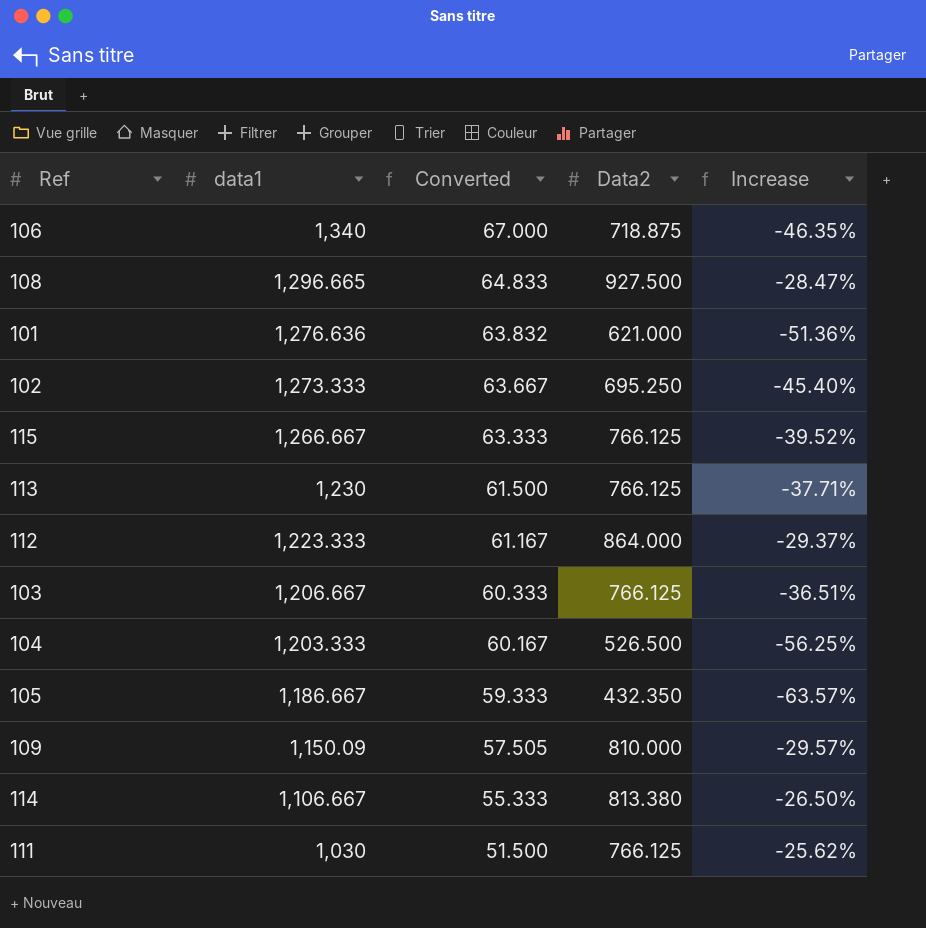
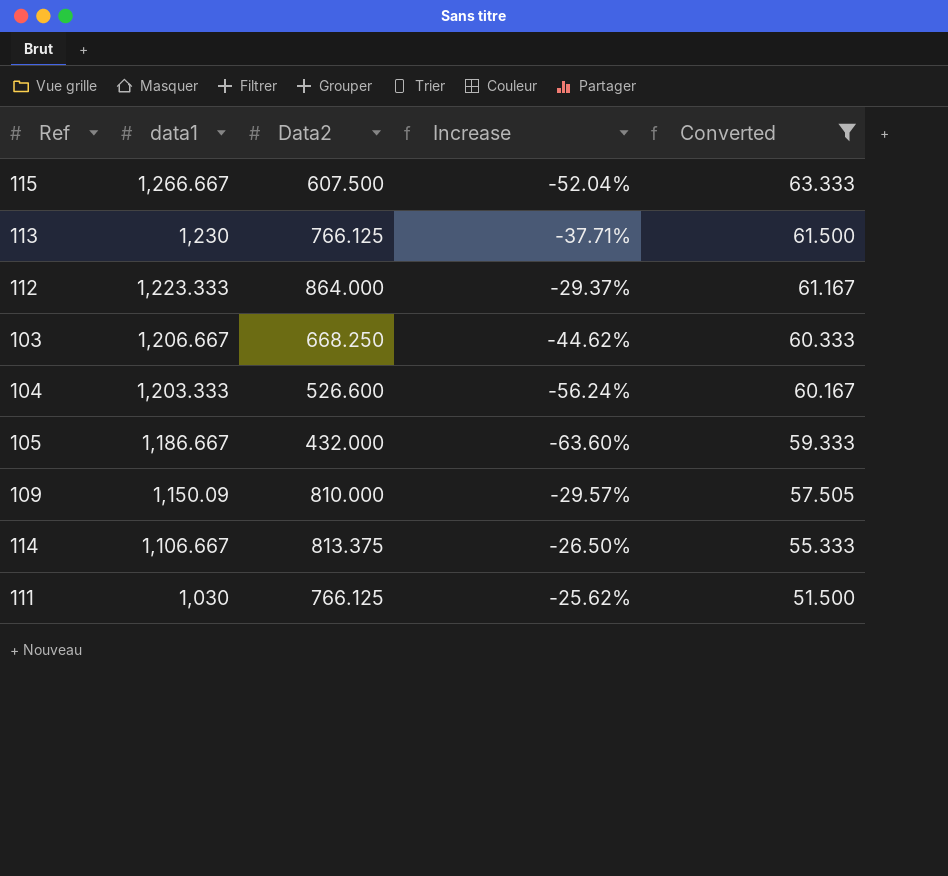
filter: none -> Converted <= 63.333
column Converted | position: 3 -> 5
115 | Data2: 766.125 -> 607.500
115 | Increase: -39.52% -> -52.04%
103 | Data2: 766.125 -> 668.250
103 | Increase: -36.51% -> -44.62%
104 | Data2: 526.500 -> 526.600
104 | Increase: -56.25% -> -56.24%
105 | Data2: 432.350 -> 432.000
105 | Increase: -63.57% -> -63.60%
114 | Data2: 813.380 -> 813.375

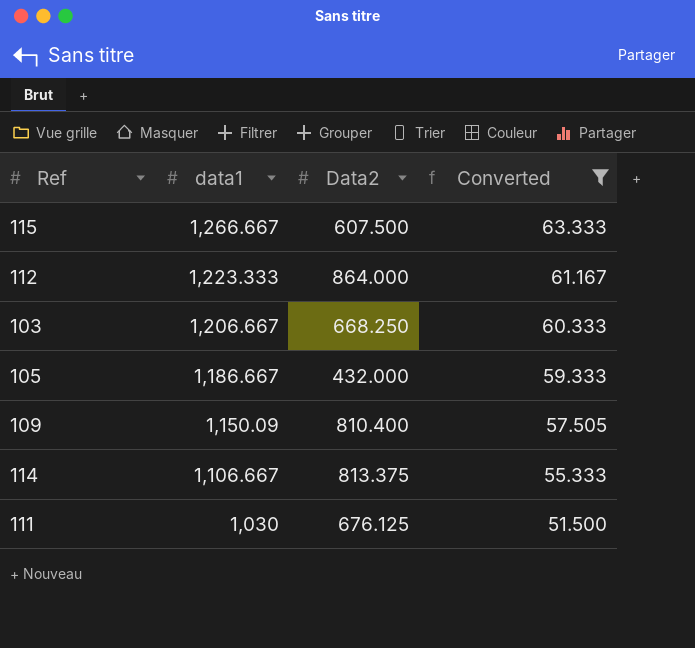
column Increase | formula: ([Data2] - [data1]) / [data1] -> none
row 113: 1,230 | 766.125 | -37.71% | 61.500 -> none
row 104: 1,203.333 | 526.600 | -56.24% | 60.167 -> none
109 | Data2: 810.000 -> 810.400
111 | Data2: 766.125 -> 676.125

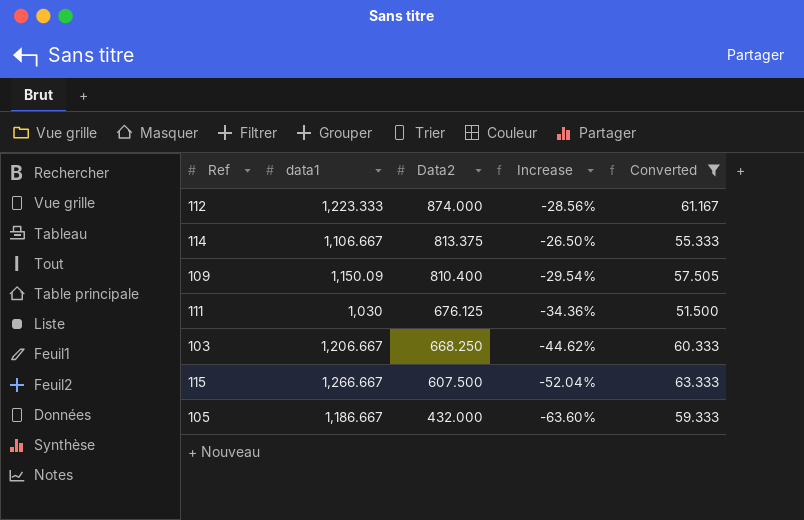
row order: data1 descending -> Data2 descending
column Increase | formula: none -> ([Data2] - [data1]) / [data1]
112 | Data2: 864.000 -> 874.000

